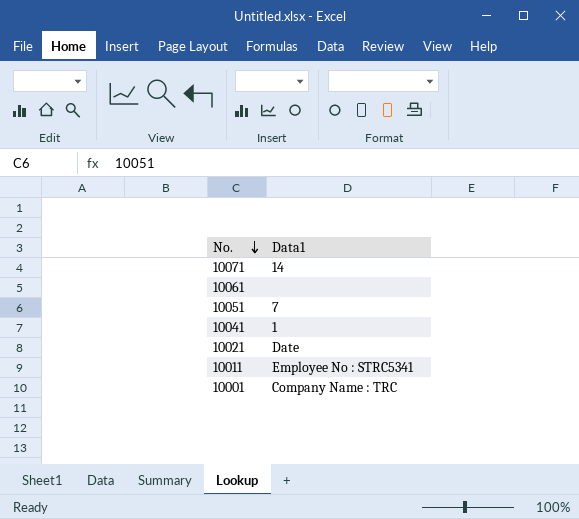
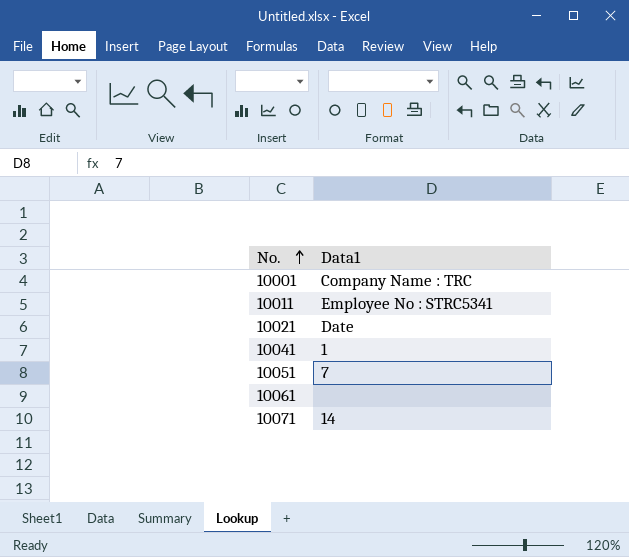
row order: No. descending -> No. ascending

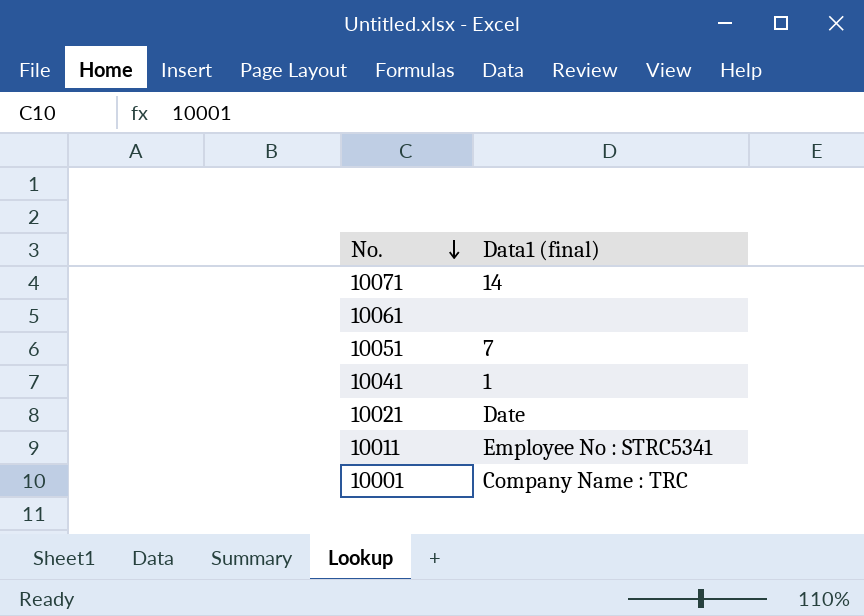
row order: No. ascending -> No. descending
column name: Data1 -> Data1 (final)

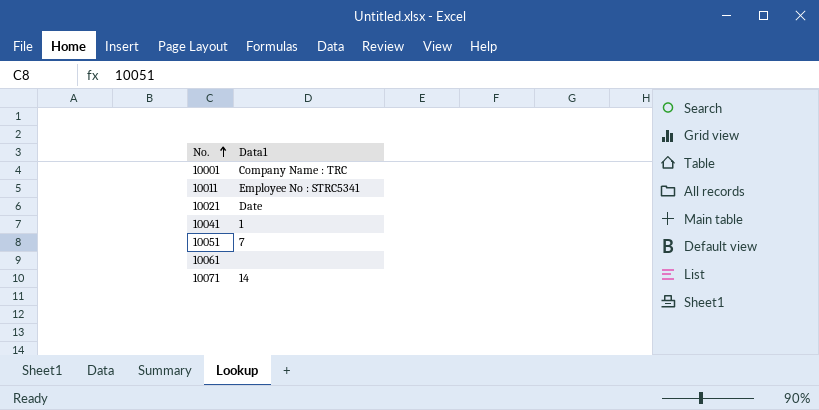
row order: No. descending -> No. ascending
column name: Data1 (final) -> Data1

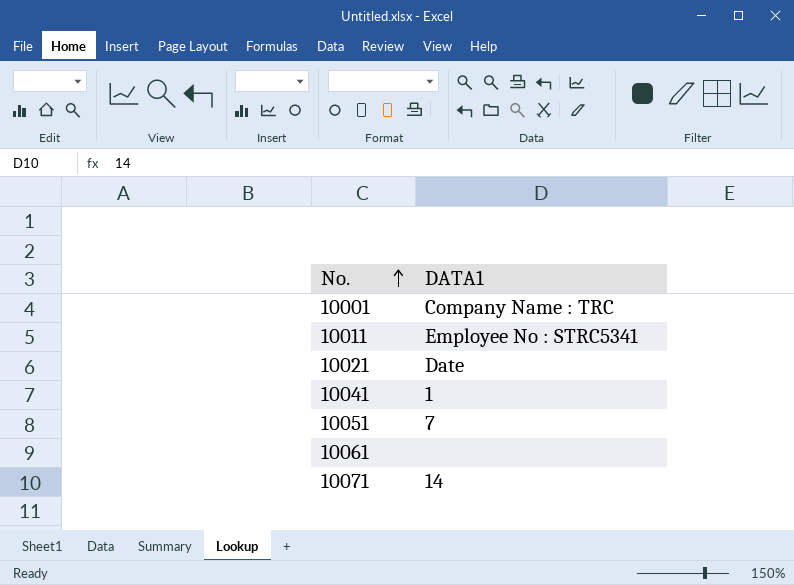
column name: Data1 -> DATA1

